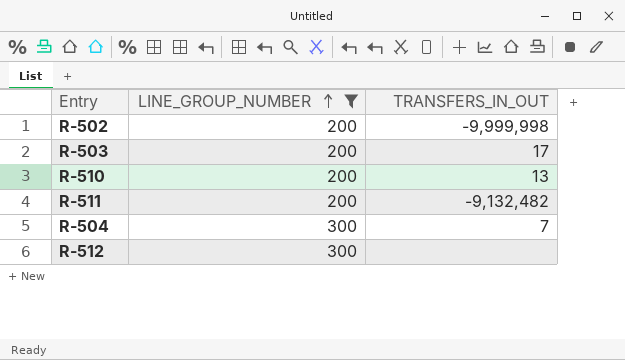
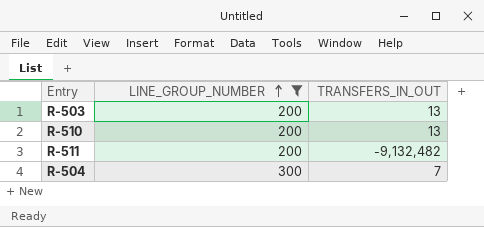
row R-502: 200 | -9,999,998 -> none
row R-512: 300 | none -> none
R-503 | TRANSFERS_IN_OUT: 17 -> 13

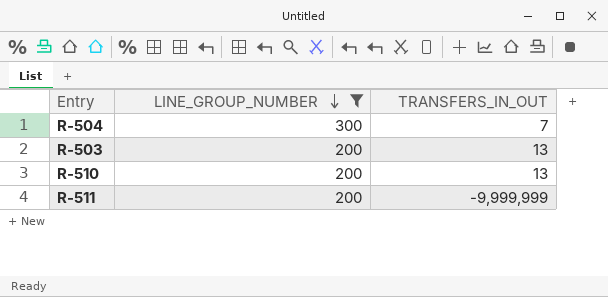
row order: LINE_GROUP_NUMBER ascending -> LINE_GROUP_NUMBER descending
R-511 | TRANSFERS_IN_OUT: -9,132,482 -> -9,999,999

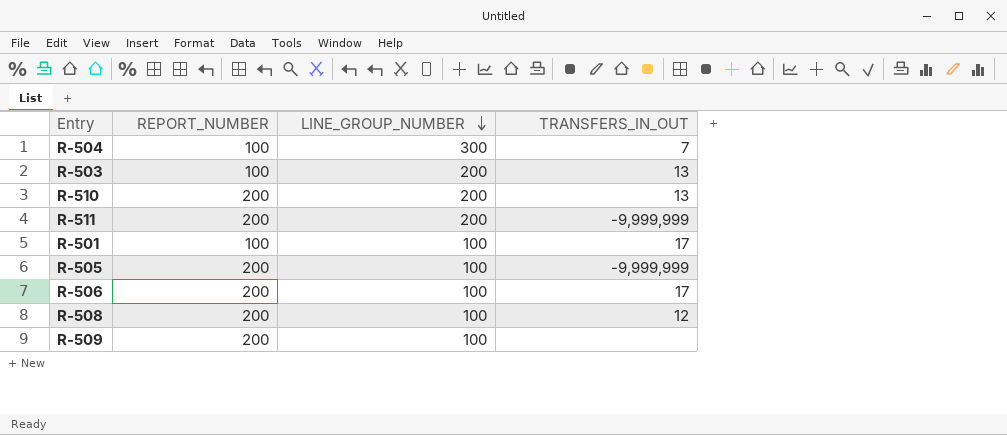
filter: LINE_GROUP_NUMBER != 100 -> none
column REPORT_NUMBER | position: none -> 2

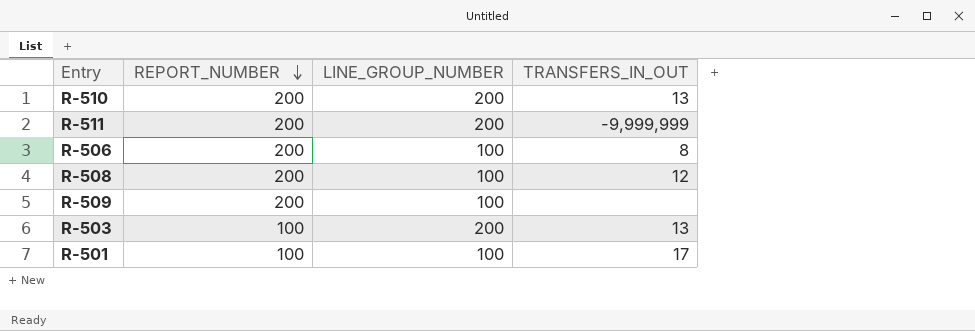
row order: LINE_GROUP_NUMBER descending -> REPORT_NUMBER descending
row R-504: 100 | 300 | 7 -> none
row R-505: 200 | 100 | -9,999,999 -> none
R-506 | TRANSFERS_IN_OUT: 17 -> 8

